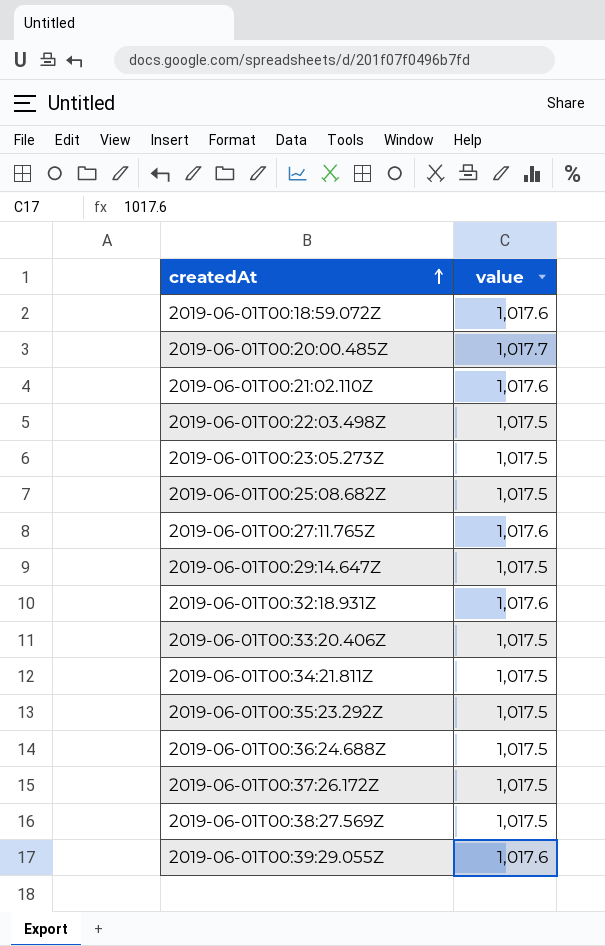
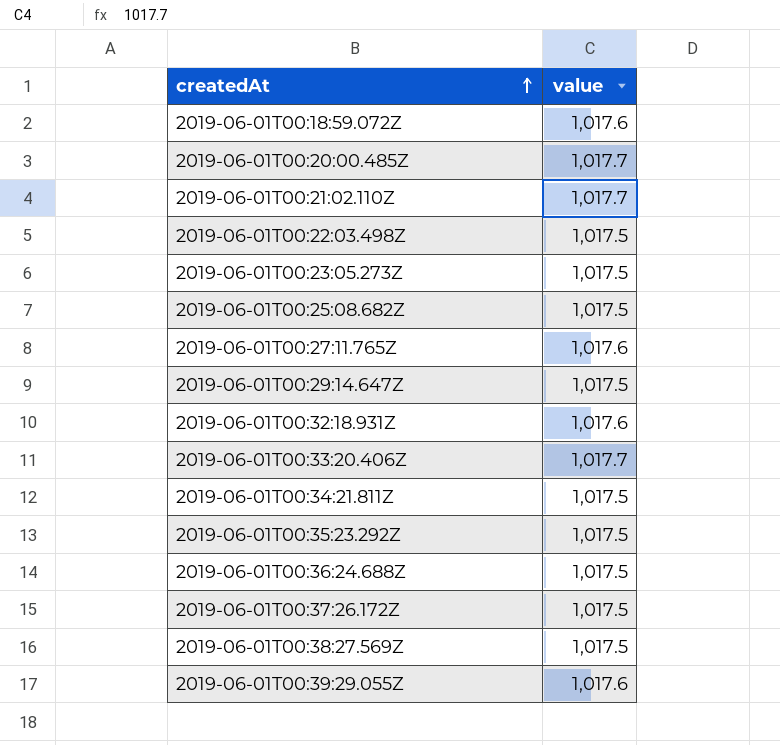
2019-06-01T00:21:02.110Z | value: 1,017.6 -> 1,017.7
2019-06-01T00:33:20.406Z | value: 1,017.5 -> 1,017.7

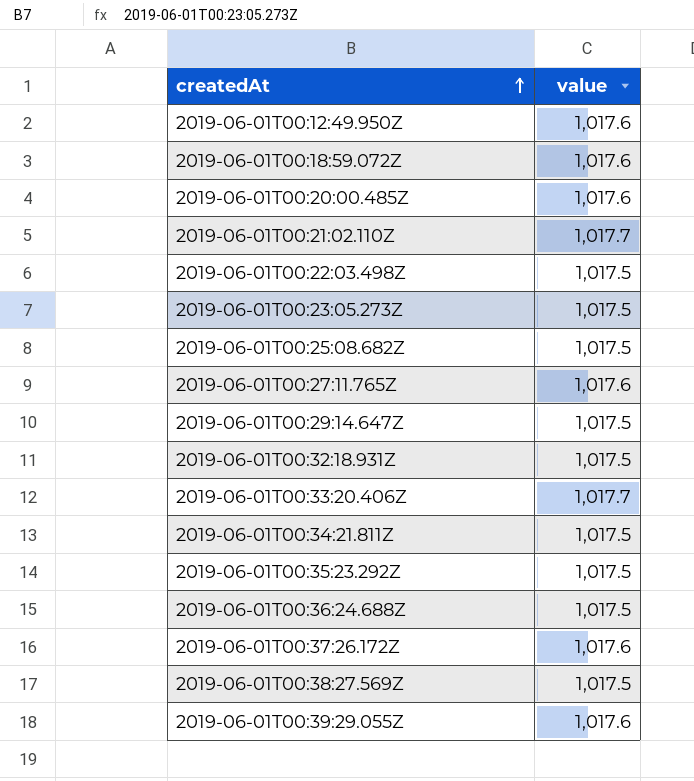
row 2019-06-01T00:12:49.950Z: none -> 1,017.6
2019-06-01T00:20:00.485Z | value: 1,017.7 -> 1,017.6
2019-06-01T00:32:18.931Z | value: 1,017.6 -> 1,017.5
2019-06-01T00:37:26.172Z | value: 1,017.5 -> 1,017.6

